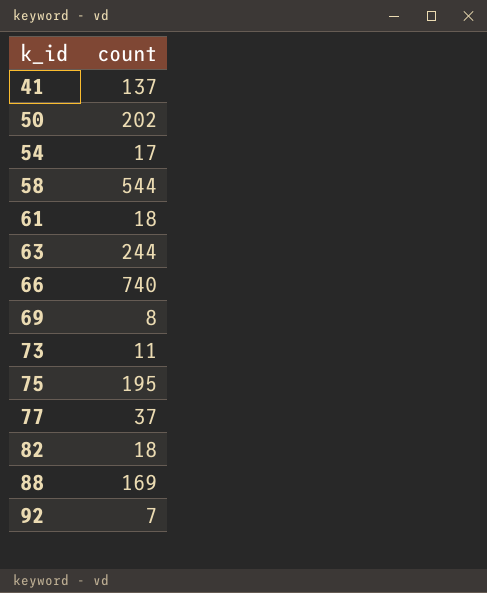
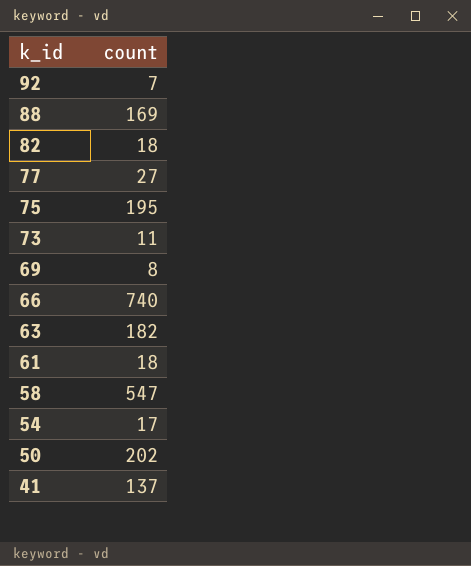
row order: k_id ascending -> k_id descending
77 | count: 37 -> 27
63 | count: 244 -> 182
58 | count: 544 -> 547

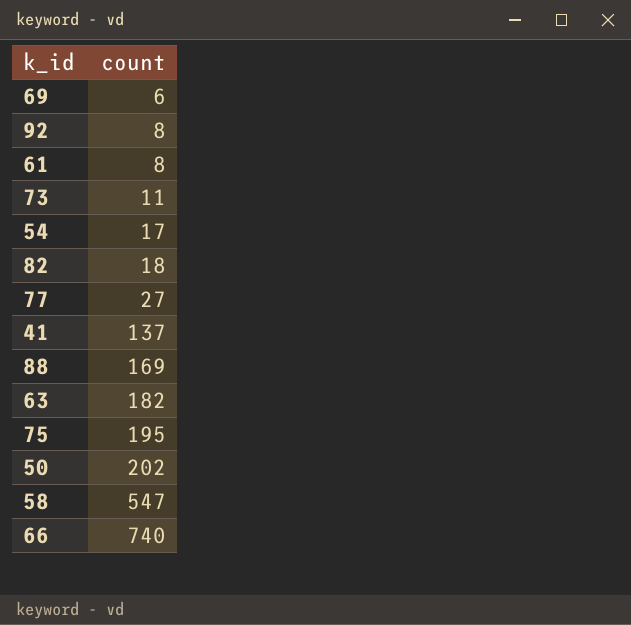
row order: k_id descending -> count ascending
69 | count: 8 -> 6
92 | count: 7 -> 8
61 | count: 18 -> 8

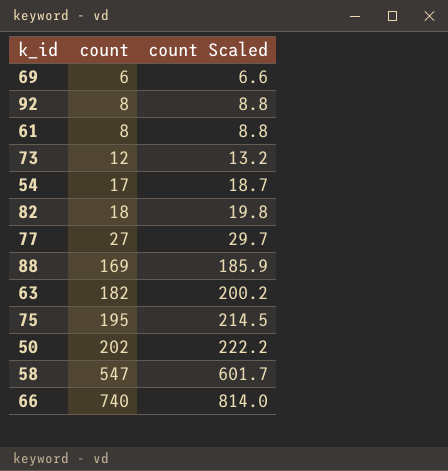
column count Scaled | formula: none -> [count] * 1.1
row 41: 137 -> none
73 | count: 11 -> 12

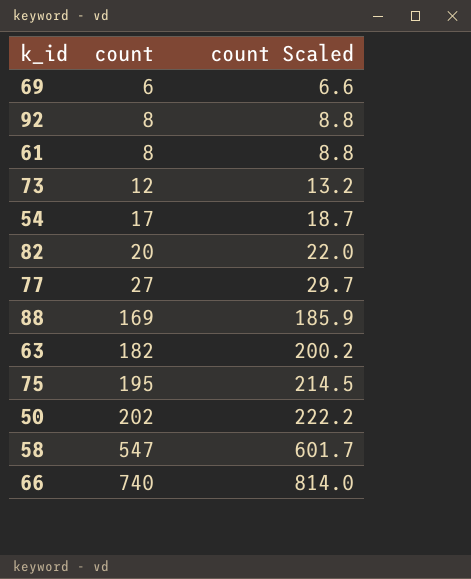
82 | count: 18 -> 20
82 | count Scaled: 19.8 -> 22.0

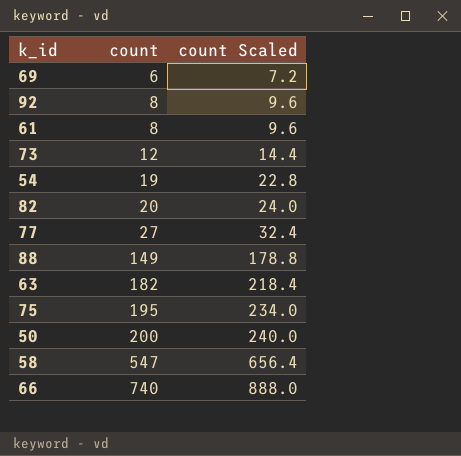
column count Scaled | formula: [count] * 1.1 -> [count] * 1.2
54 | count: 17 -> 19
88 | count: 169 -> 149
50 | count: 202 -> 200

